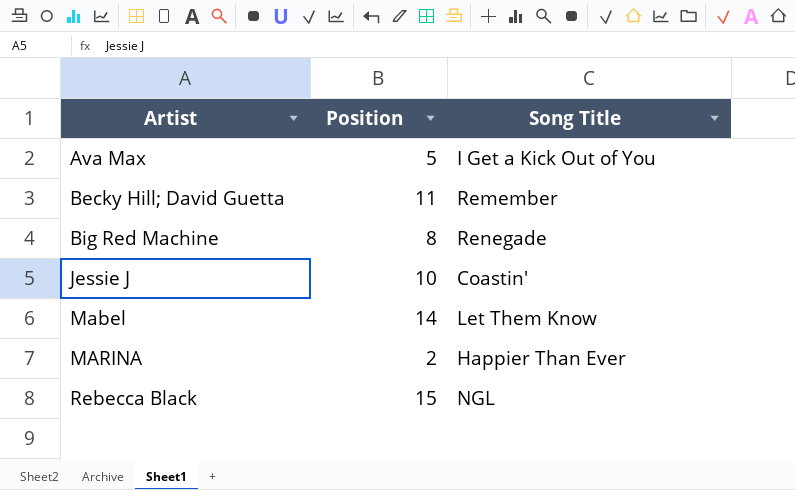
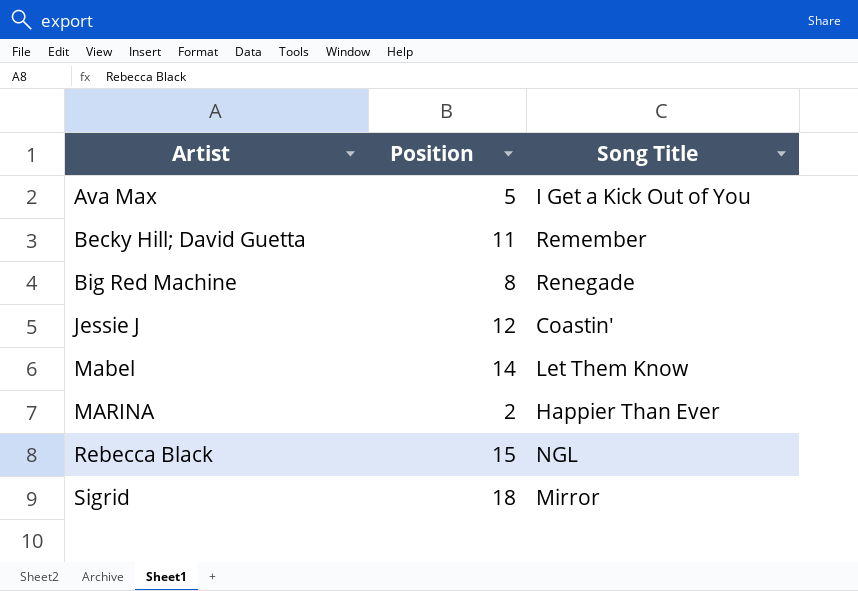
Jessie J | Position: 10 -> 12
row Sigrid: none -> 18 | Mirror

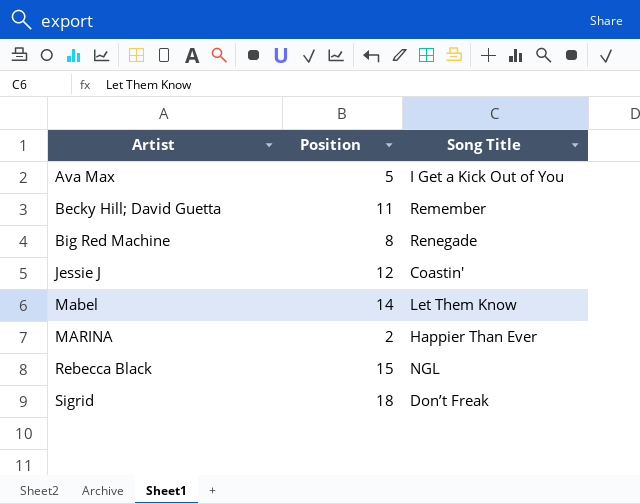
Sigrid | Song Title: Mirror -> Don’t Freak

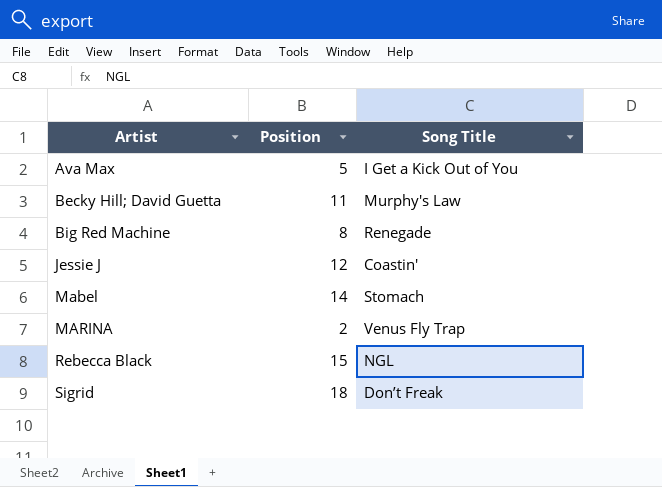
Becky Hill; David Guetta | Song Title: Remember -> Murphy's Law
Mabel | Song Title: Let Them Know -> Stomach
MARINA | Song Title: Happier Than Ever -> Venus Fly Trap

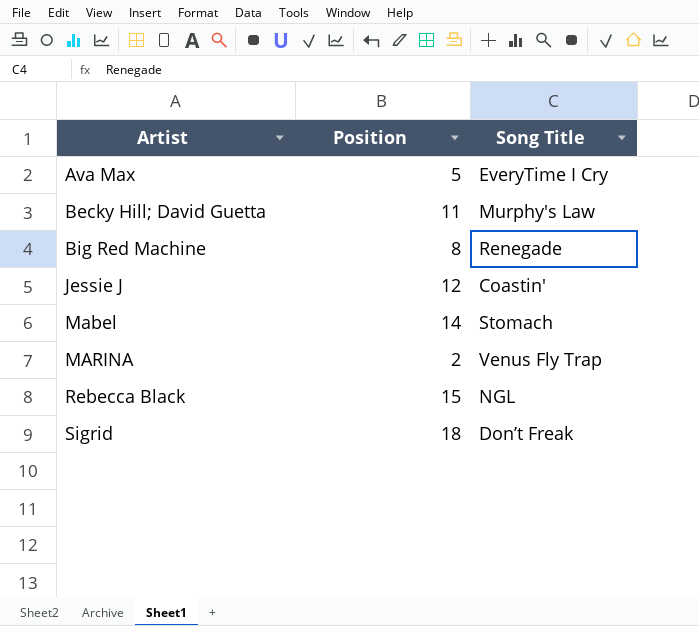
Ava Max | Song Title: I Get a Kick Out of You -> EveryTime I Cry

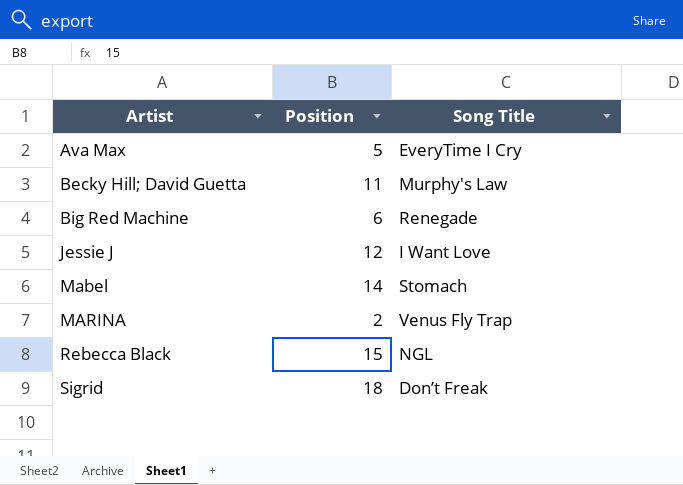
Big Red Machine | Position: 8 -> 6
Jessie J | Song Title: Coastin' -> I Want Love

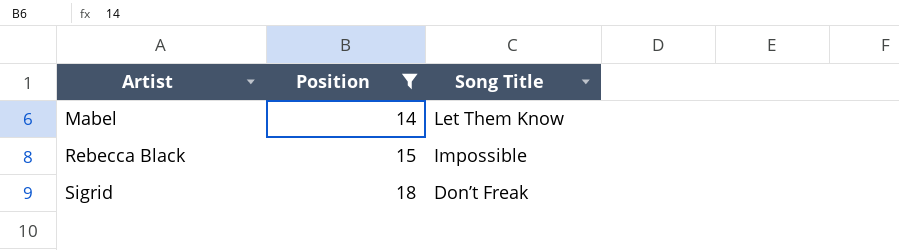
filter: none -> Position >= 14
Mabel | Song Title: Stomach -> Let Them Know
Rebecca Black | Song Title: NGL -> Impossible

